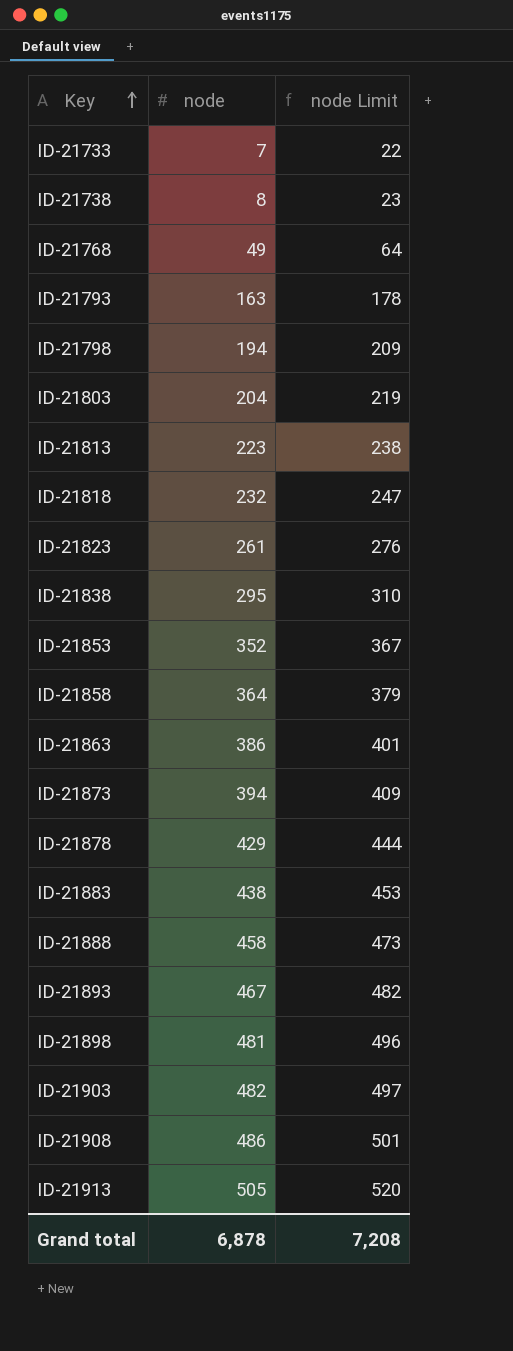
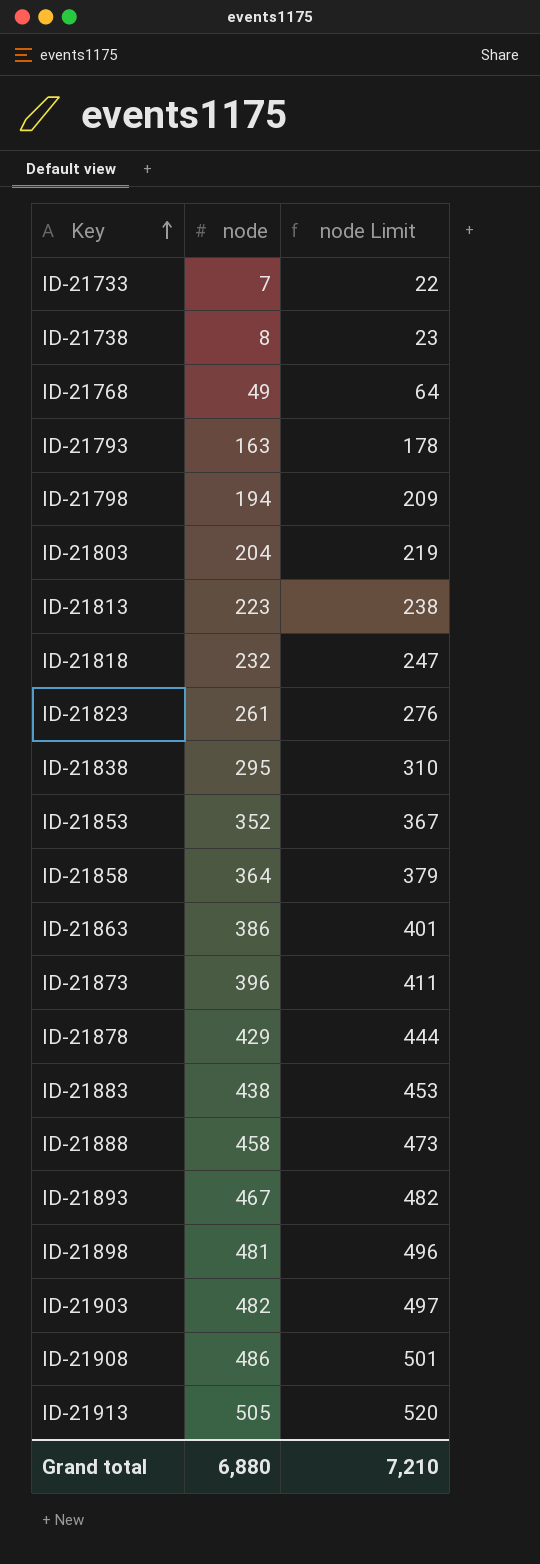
ID-21873 | node: 394 -> 396
ID-21873 | node Limit: 409 -> 411
Grand total | node: 6,878 -> 6,880
Grand total | node Limit: 7,208 -> 7,210

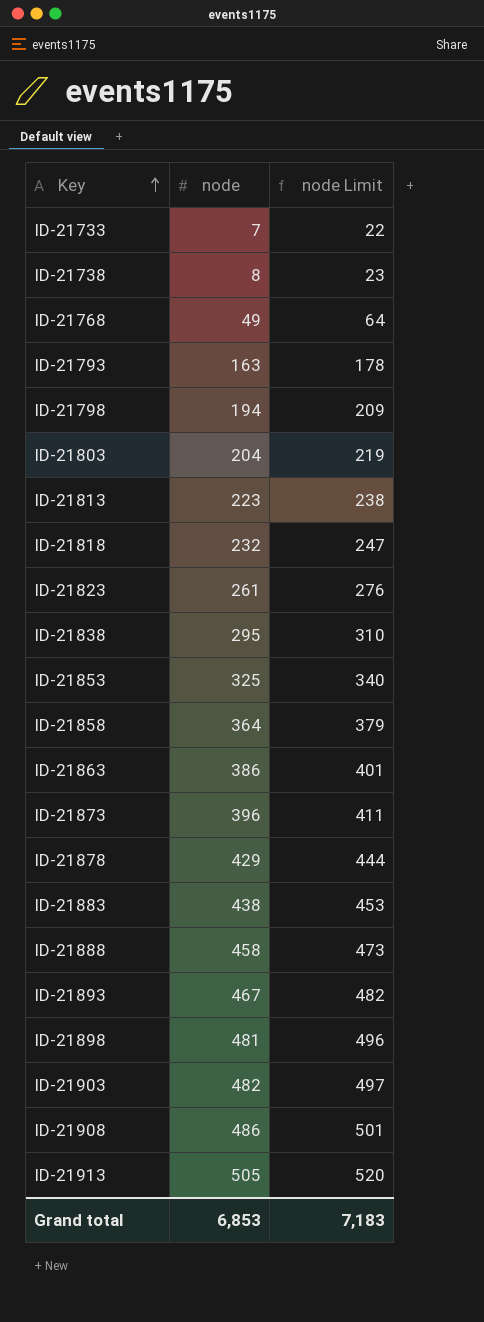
ID-21853 | node: 352 -> 325
ID-21853 | node Limit: 367 -> 340
Grand total | node: 6,880 -> 6,853
Grand total | node Limit: 7,210 -> 7,183

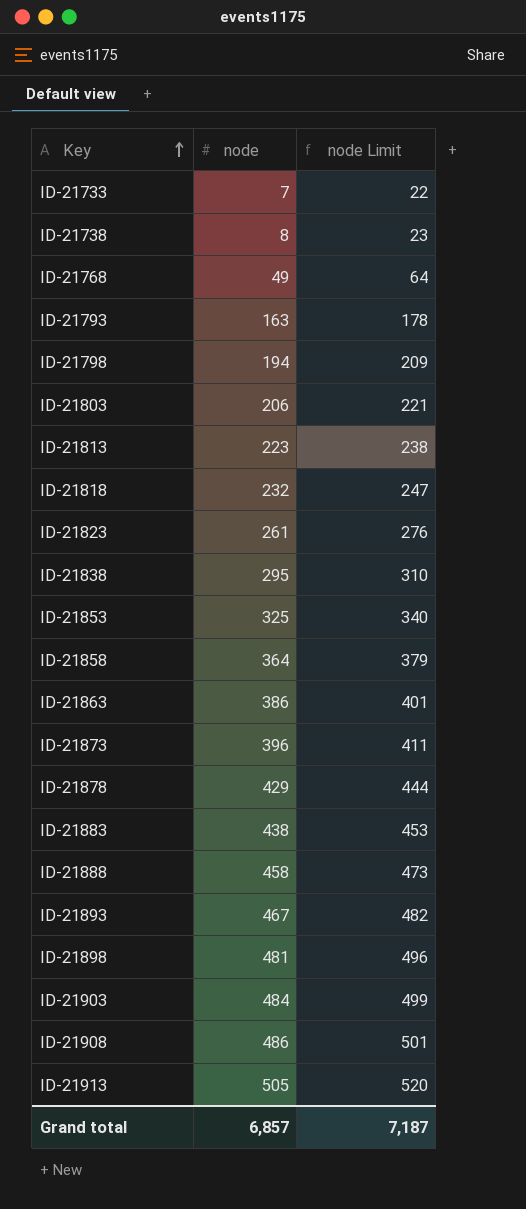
ID-21803 | node: 204 -> 206
ID-21803 | node Limit: 219 -> 221
ID-21903 | node: 482 -> 484
ID-21903 | node Limit: 497 -> 499
Grand total | node: 6,853 -> 6,857
Grand total | node Limit: 7,183 -> 7,187

